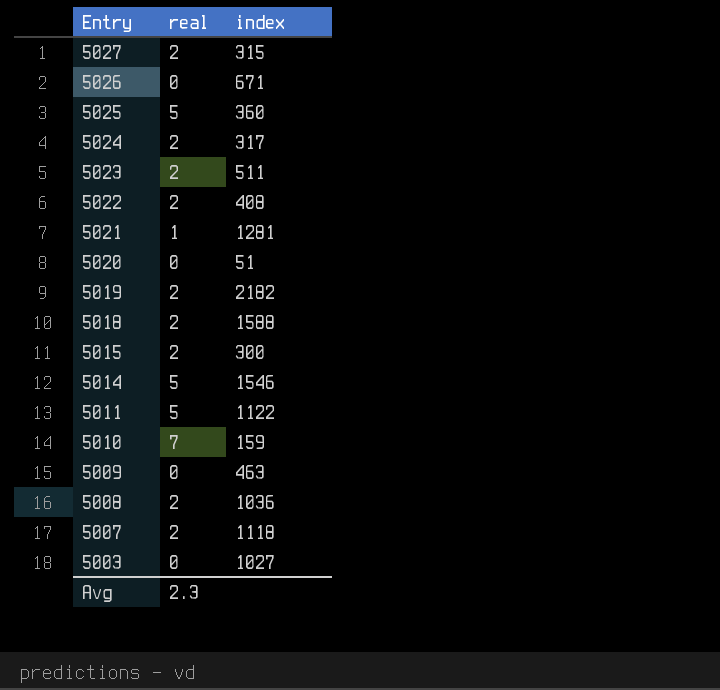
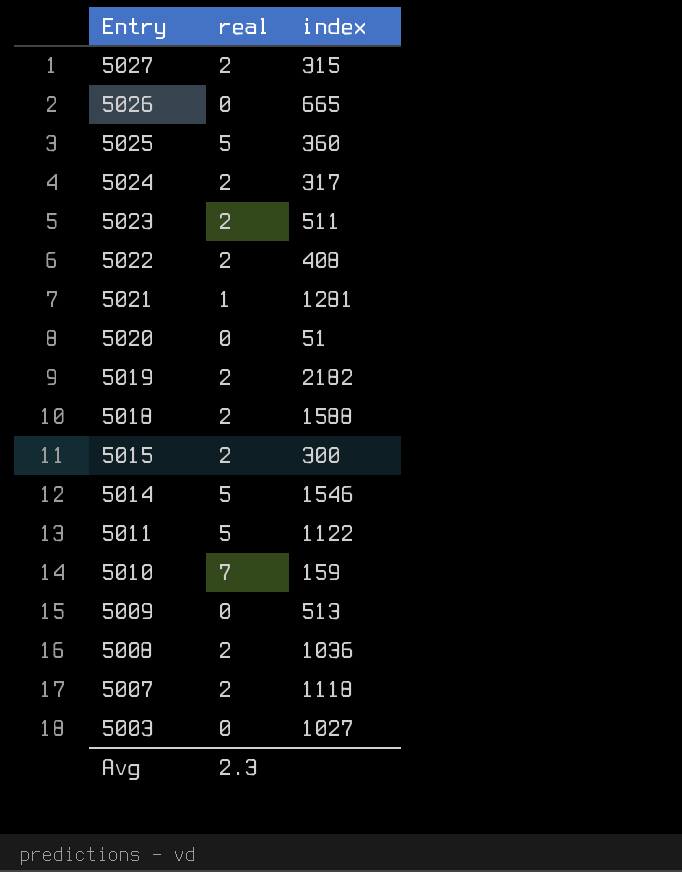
5026 | index: 671 -> 665
5009 | index: 463 -> 513

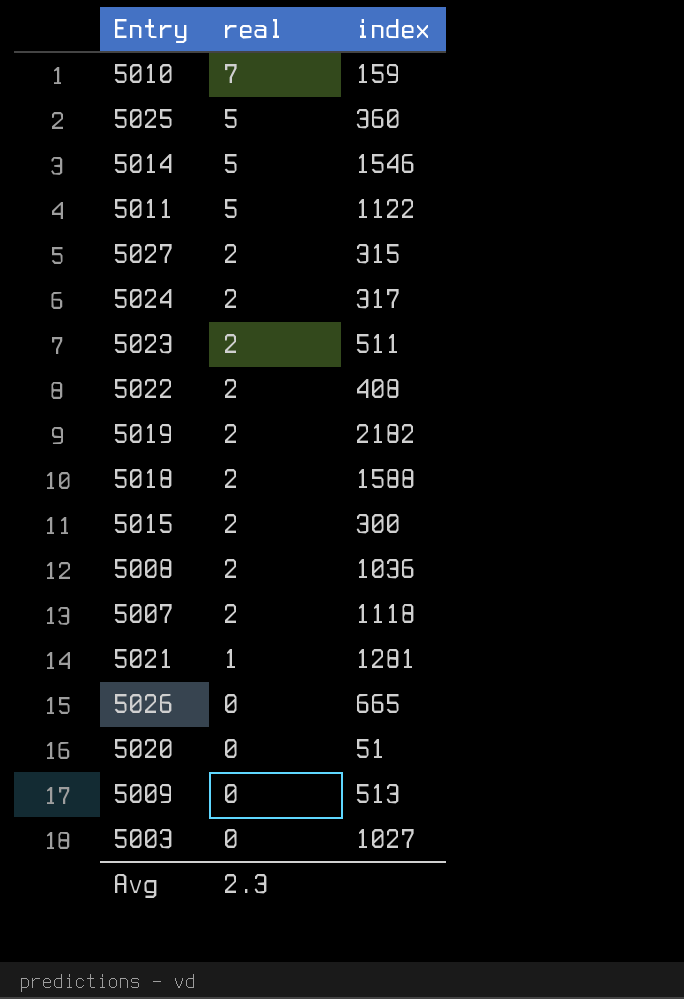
row order: Entry descending -> real descending

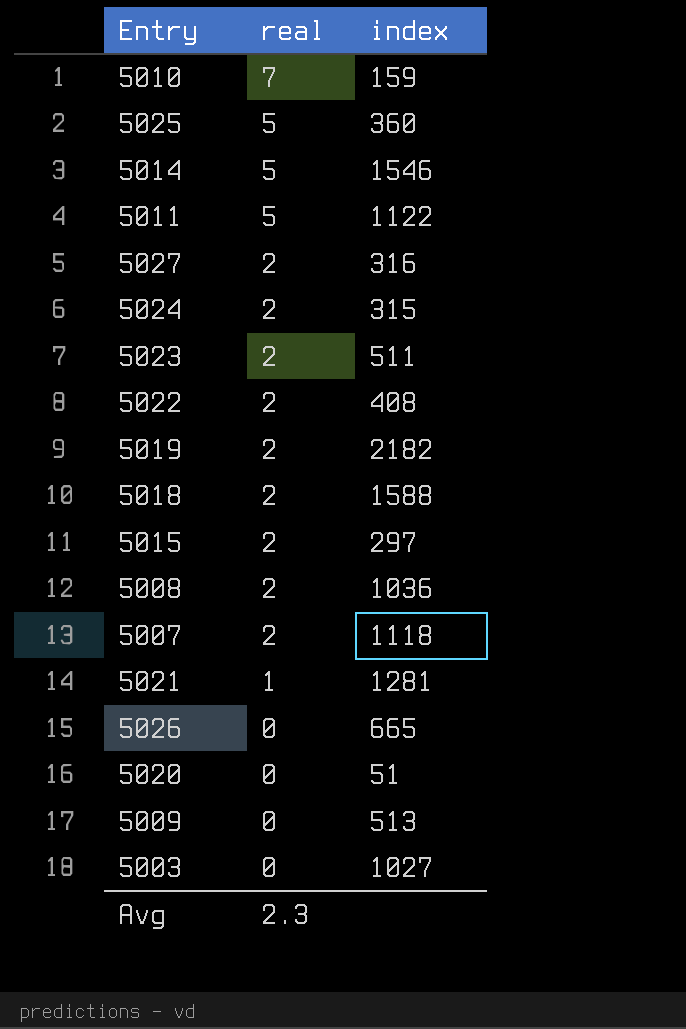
5027 | index: 315 -> 316
5024 | index: 317 -> 315
5015 | index: 300 -> 297

